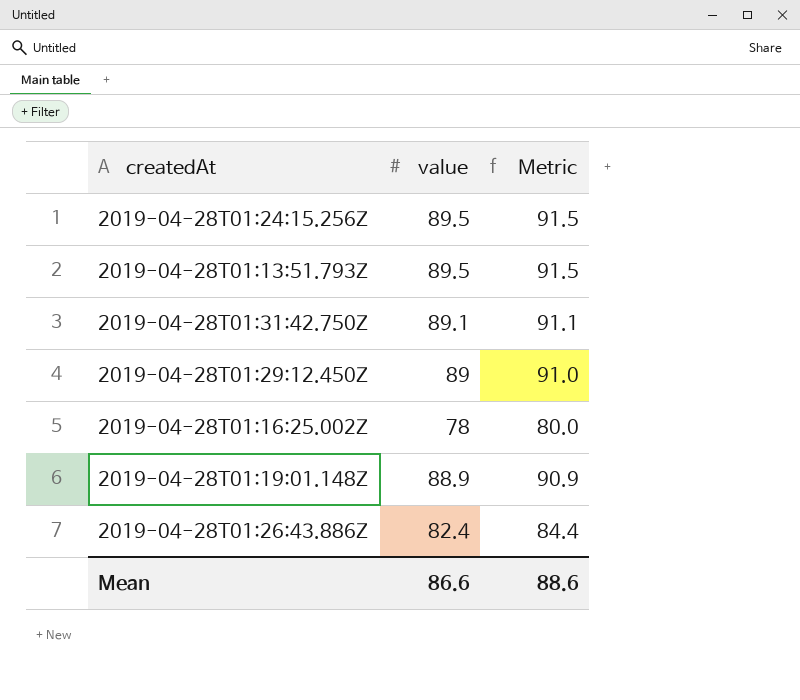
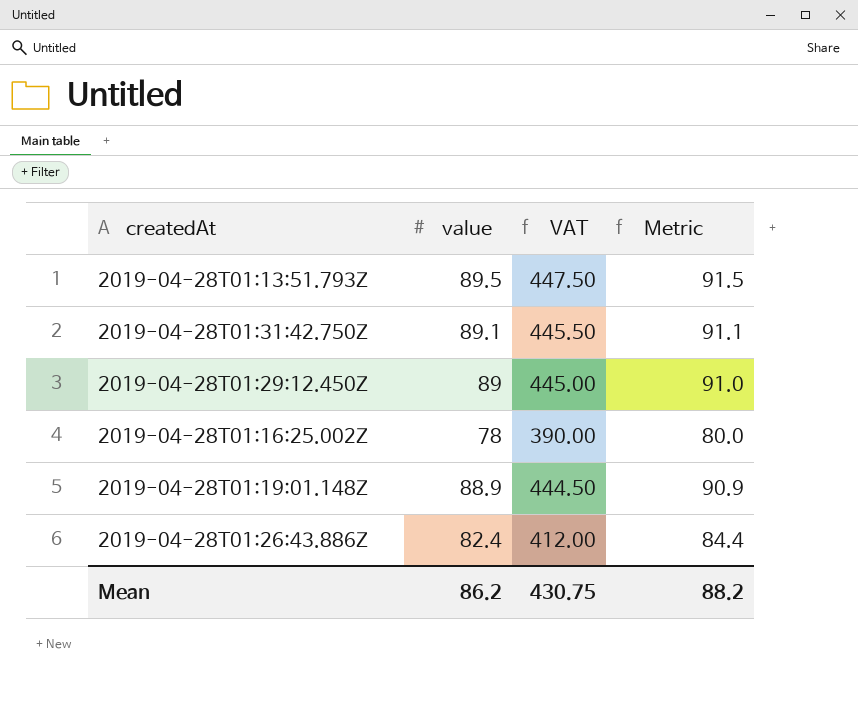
column VAT | formula: none -> [value] * 5
row 2019-04-28T01:24:15.256Z: 89.5 | 91.5 -> none
Mean | value: 86.6 -> 86.2
Mean | Metric: 88.6 -> 88.2

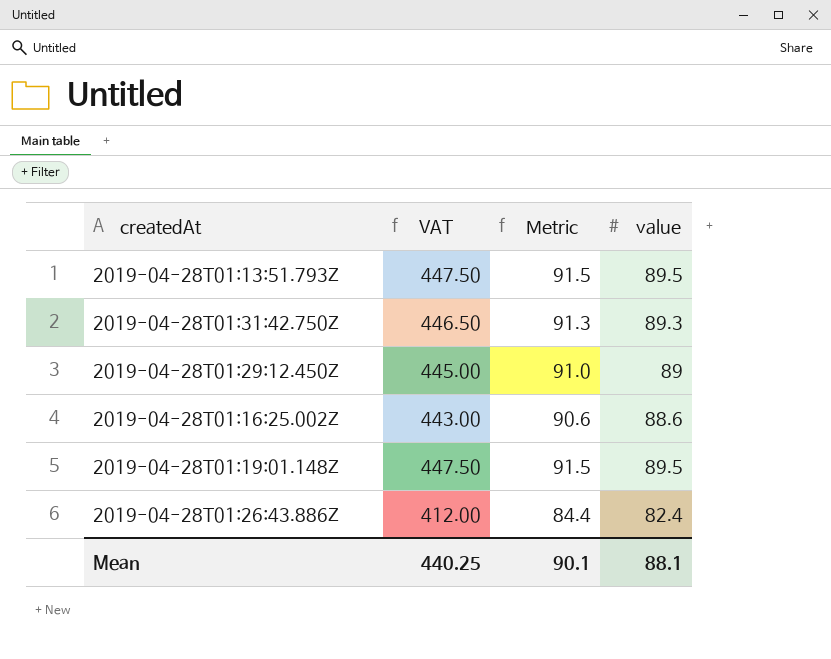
column value | position: 2 -> 4
2019-04-28T01:31:42.750Z | VAT: 445.50 -> 446.50
2019-04-28T01:31:42.750Z | Metric: 91.1 -> 91.3
2019-04-28T01:31:42.750Z | value: 89.1 -> 89.3
2019-04-28T01:16:25.002Z | VAT: 390.00 -> 443.00
2019-04-28T01:16:25.002Z | Metric: 80.0 -> 90.6
2019-04-28T01:16:25.002Z | value: 78 -> 88.6
2019-04-28T01:19:01.148Z | VAT: 444.50 -> 447.50
2019-04-28T01:19:01.148Z | Metric: 90.9 -> 91.5
2019-04-28T01:19:01.148Z | value: 88.9 -> 89.5
Mean | VAT: 430.75 -> 440.25
Mean | Metric: 88.2 -> 90.1
Mean | value: 86.2 -> 88.1

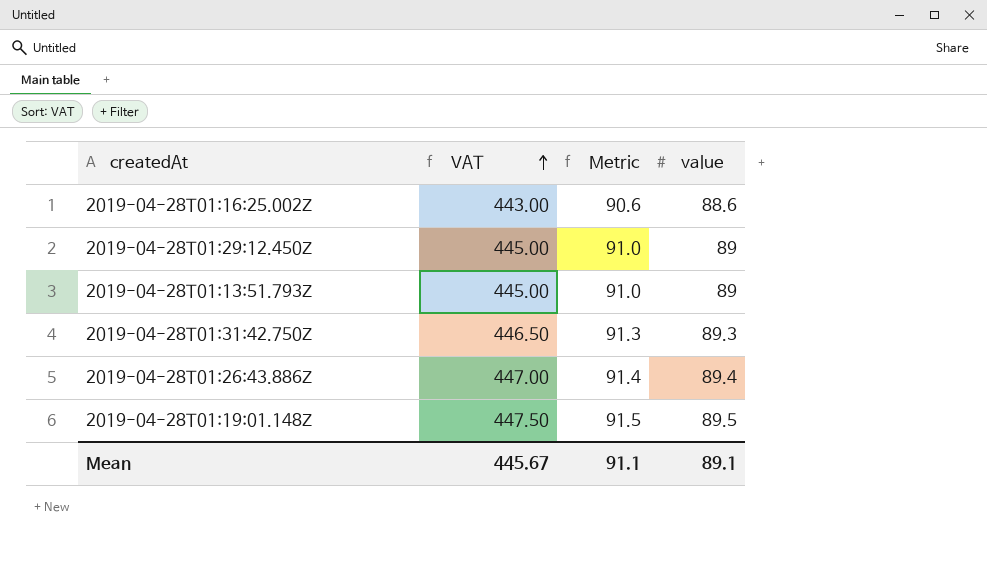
row order: none -> VAT ascending
2019-04-28T01:13:51.793Z | VAT: 447.50 -> 445.00
2019-04-28T01:13:51.793Z | Metric: 91.5 -> 91.0
2019-04-28T01:13:51.793Z | value: 89.5 -> 89
2019-04-28T01:26:43.886Z | VAT: 412.00 -> 447.00
2019-04-28T01:26:43.886Z | Metric: 84.4 -> 91.4
2019-04-28T01:26:43.886Z | value: 82.4 -> 89.4
Mean | VAT: 440.25 -> 445.67
Mean | Metric: 90.1 -> 91.1
Mean | value: 88.1 -> 89.1

